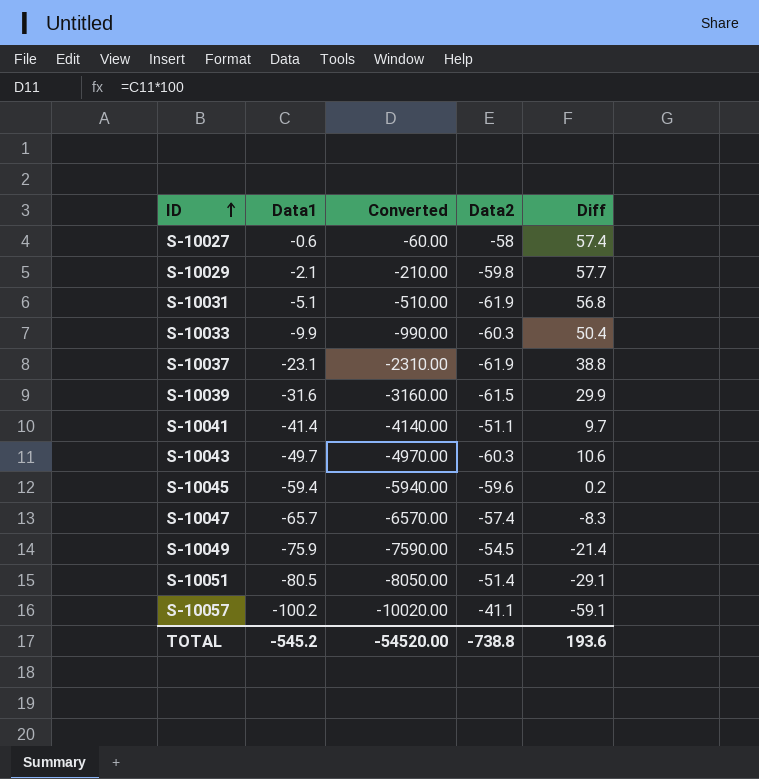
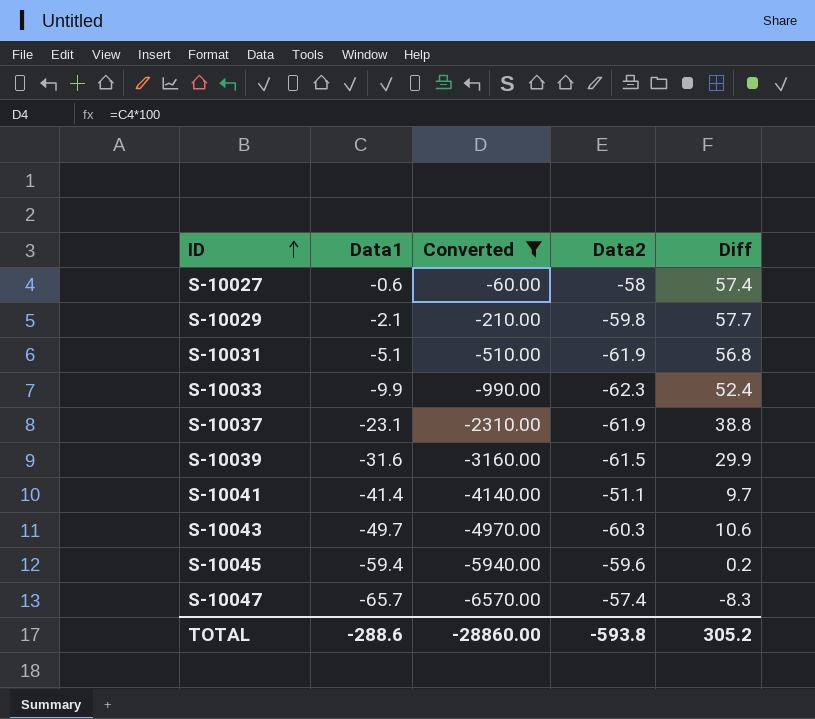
filter: none -> Converted >= -6570.00
S-10033 | Data2: -60.3 -> -62.3
S-10033 | Diff: 50.4 -> 52.4
TOTAL | Data1: -545.2 -> -288.6
TOTAL | Converted: -54520.00 -> -28860.00
TOTAL | Data2: -738.8 -> -593.8
TOTAL | Diff: 193.6 -> 305.2

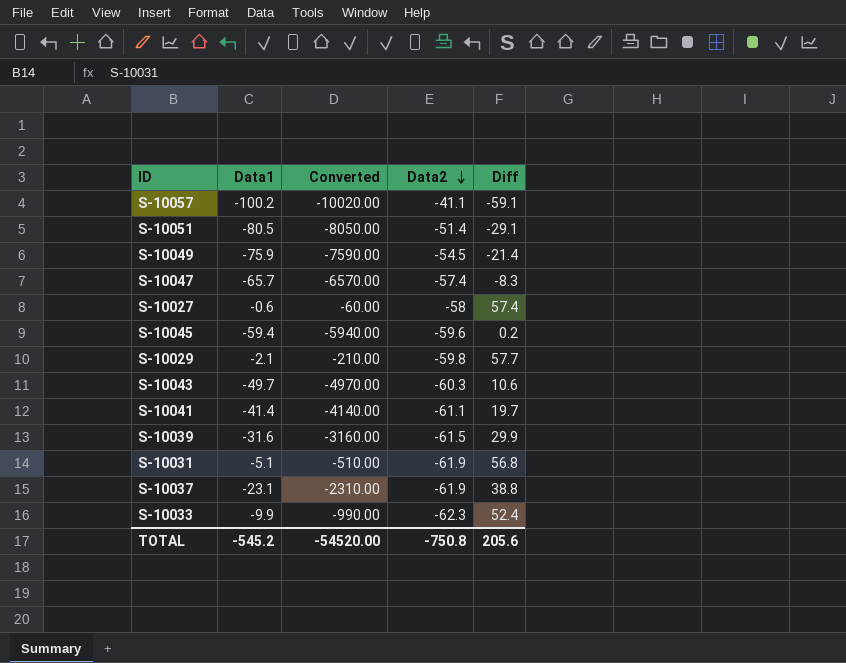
filter: Converted >= -6570.00 -> none
row order: ID ascending -> Data2 descending
S-10041 | Data2: -51.1 -> -61.1
S-10041 | Diff: 9.7 -> 19.7
TOTAL | Data1: -288.6 -> -545.2
TOTAL | Converted: -28860.00 -> -54520.00
TOTAL | Data2: -593.8 -> -750.8
TOTAL | Diff: 305.2 -> 205.6

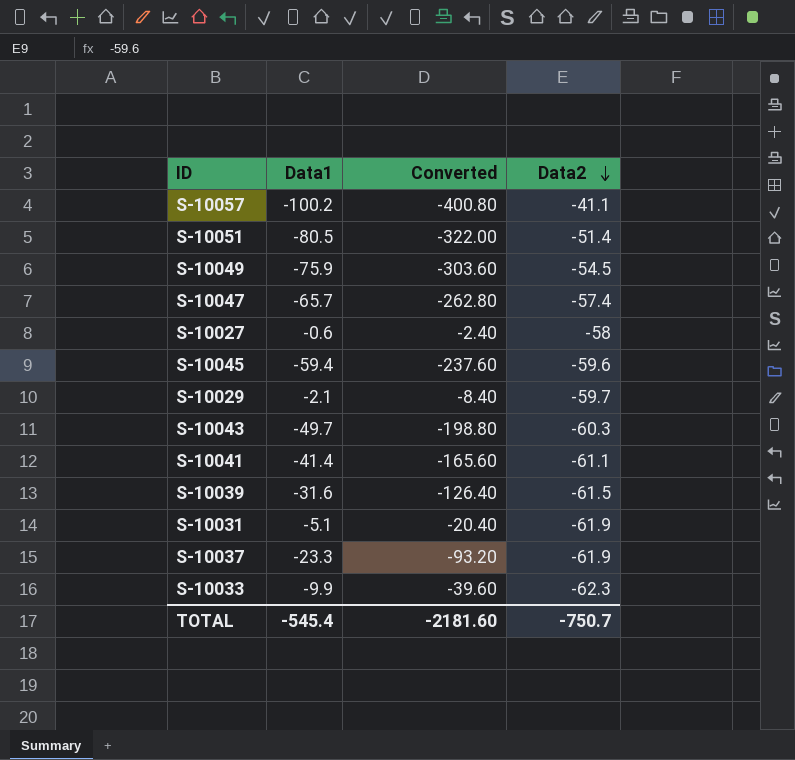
column Diff | formula: [Data1] - [Data2] -> none
column Converted | formula: [Data1] * 100 -> [Data1] * 4
S-10029 | Data2: -59.8 -> -59.7
S-10037 | Data1: -23.1 -> -23.3
TOTAL | Data1: -545.2 -> -545.4
TOTAL | Converted: -54520.00 -> -2181.60
TOTAL | Data2: -750.8 -> -750.7

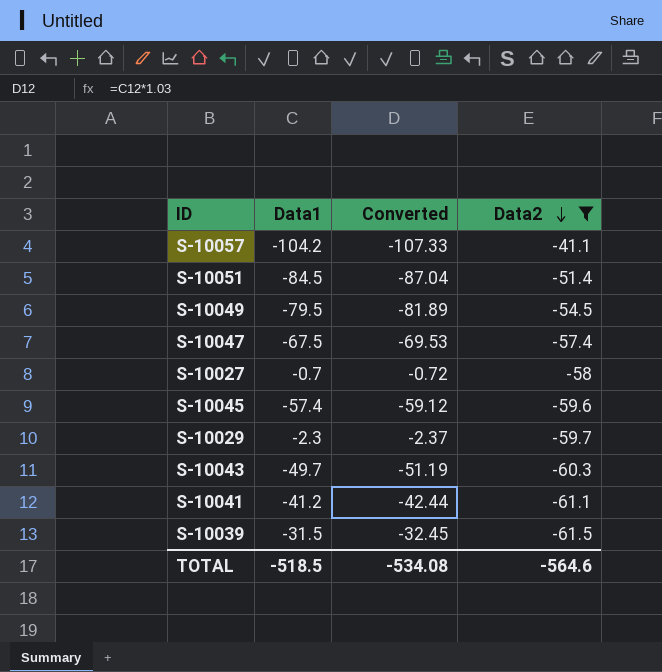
filter: none -> Data2 >= -61.5
column Converted | formula: [Data1] * 4 -> [Data1] * 1.03
S-10057 | Data1: -100.2 -> -104.2
S-10051 | Data1: -80.5 -> -84.5
S-10049 | Data1: -75.9 -> -79.5
S-10047 | Data1: -65.7 -> -67.5
S-10027 | Data1: -0.6 -> -0.7
S-10045 | Data1: -59.4 -> -57.4
S-10029 | Data1: -2.1 -> -2.3
S-10041 | Data1: -41.4 -> -41.2
S-10039 | Data1: -31.6 -> -31.5
TOTAL | Data1: -545.4 -> -518.5
TOTAL | Converted: -2181.60 -> -534.08
TOTAL | Data2: -750.7 -> -564.6

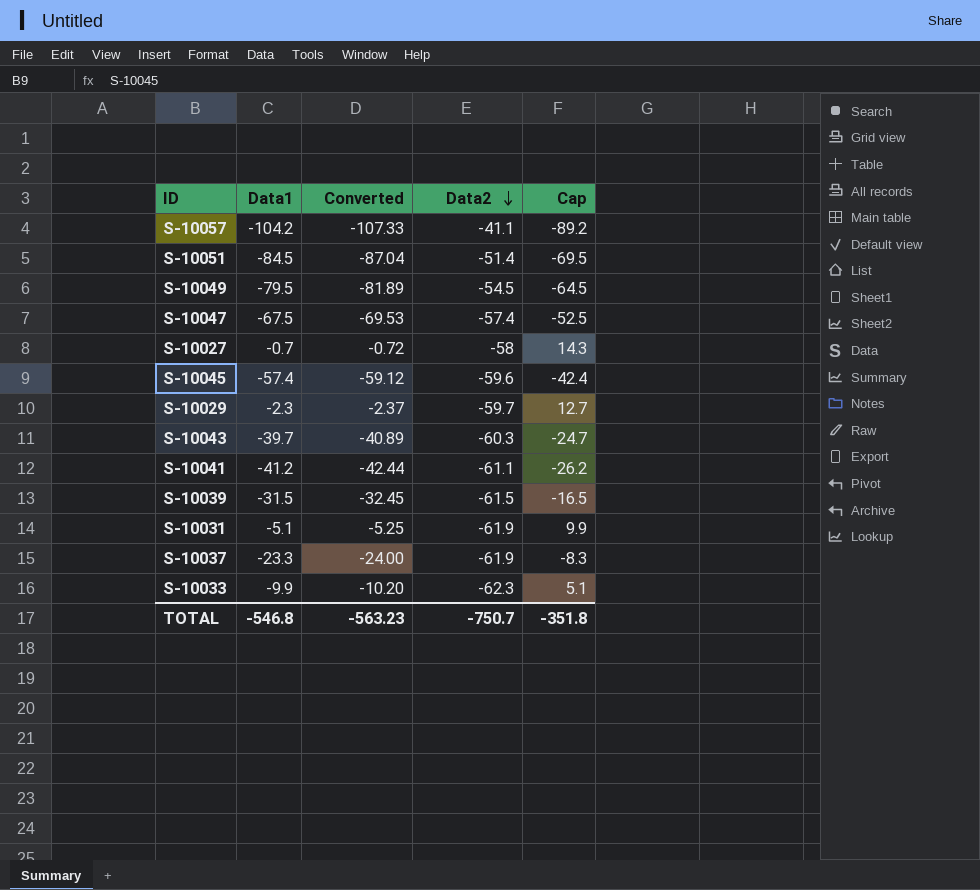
filter: Data2 >= -61.5 -> none
column Cap | formula: none -> [Data1] + 15
S-10043 | Data1: -49.7 -> -39.7
S-10043 | Converted: -51.19 -> -40.89
TOTAL | Data1: -518.5 -> -546.8
TOTAL | Converted: -534.08 -> -563.23
TOTAL | Data2: -564.6 -> -750.7

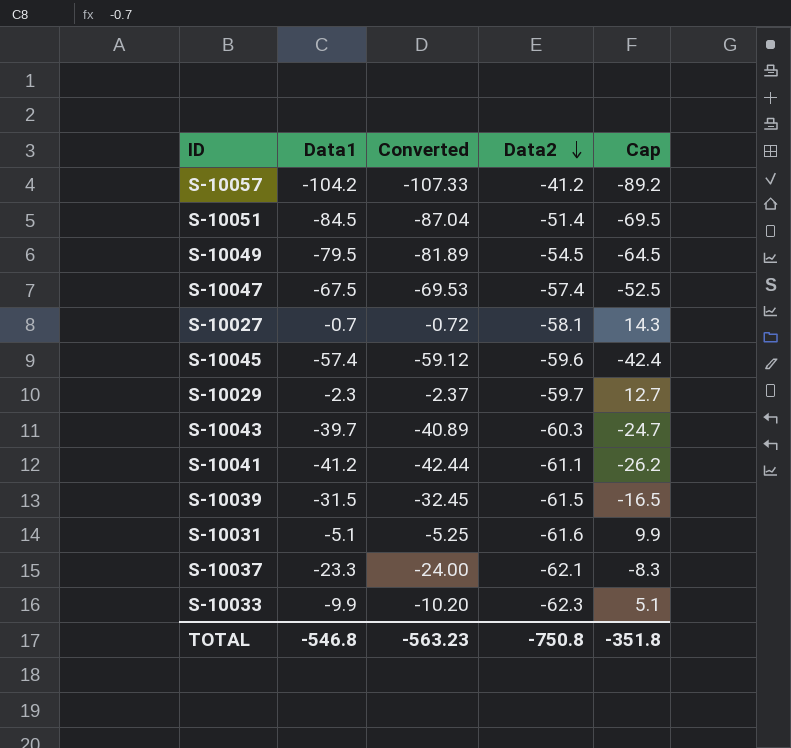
S-10057 | Data2: -41.1 -> -41.2
S-10027 | Data2: -58 -> -58.1
S-10031 | Data2: -61.9 -> -61.6
S-10037 | Data2: -61.9 -> -62.1
TOTAL | Data2: -750.7 -> -750.8

